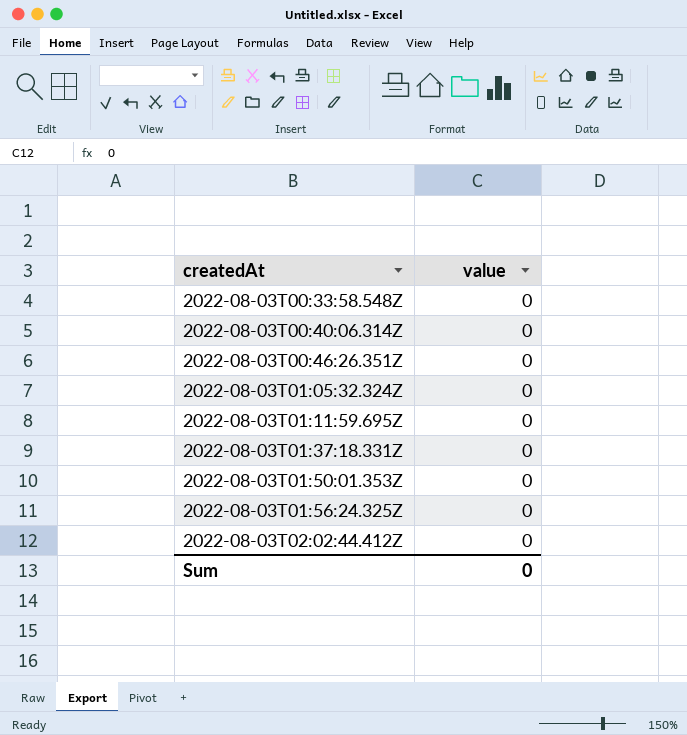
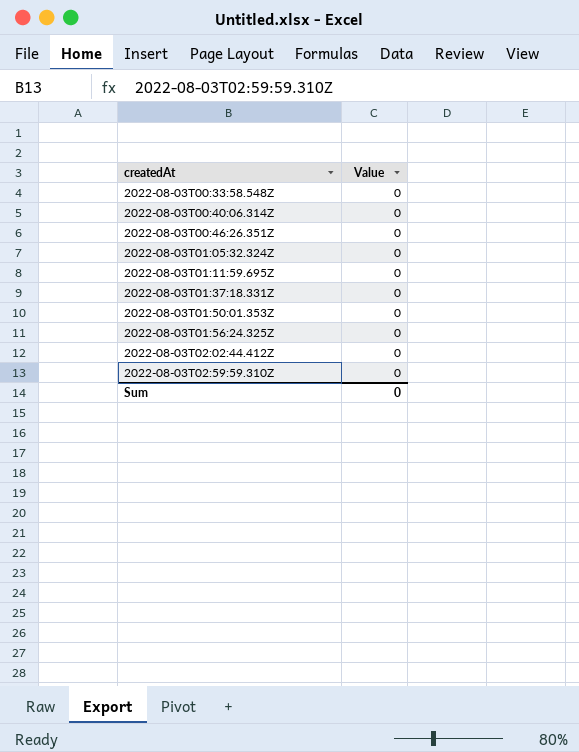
column name: value -> Value
row 2022-08-03T02:59:59.310Z: none -> 0

